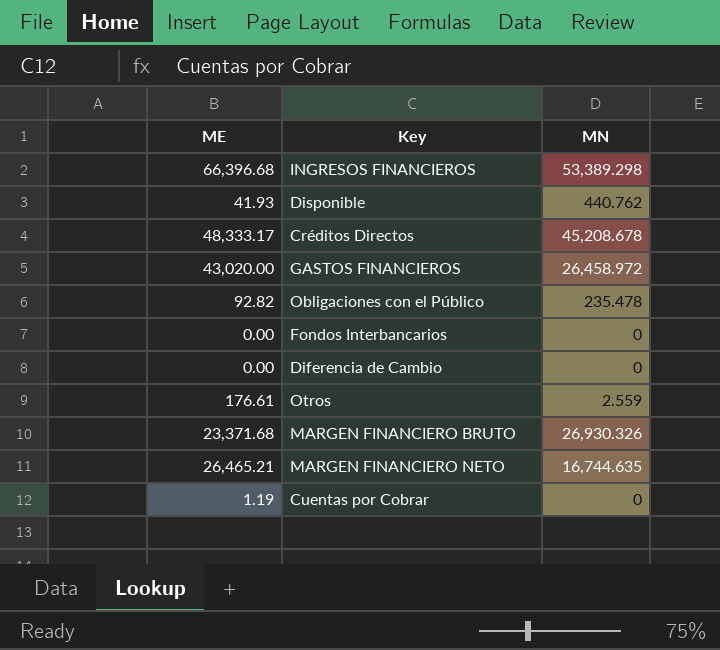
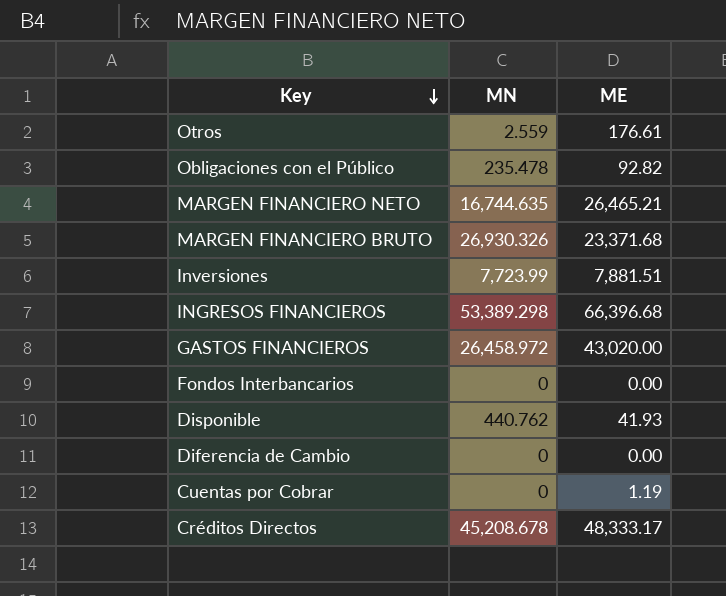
row order: none -> Key descending
column ME | position: 1 -> 3
row Inversiones: none -> 7,723.99 | 7,881.51

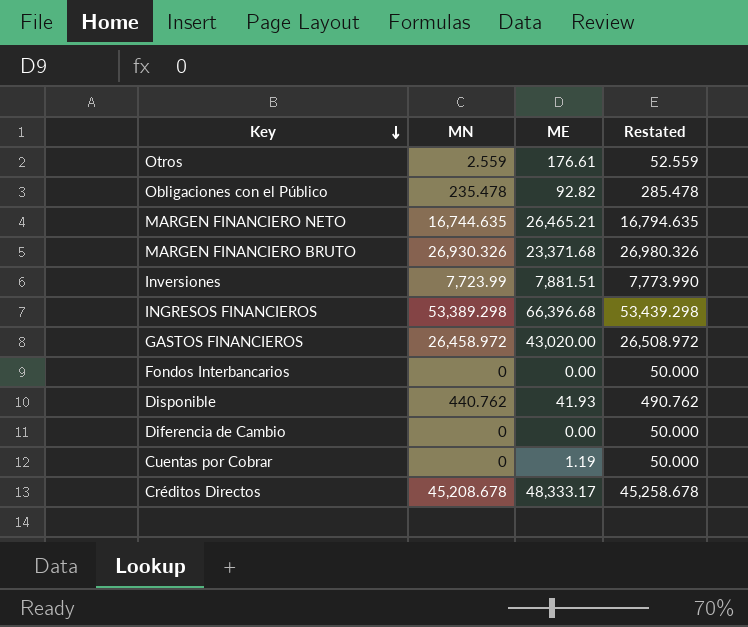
column Restated | formula: none -> [MN] + 50

